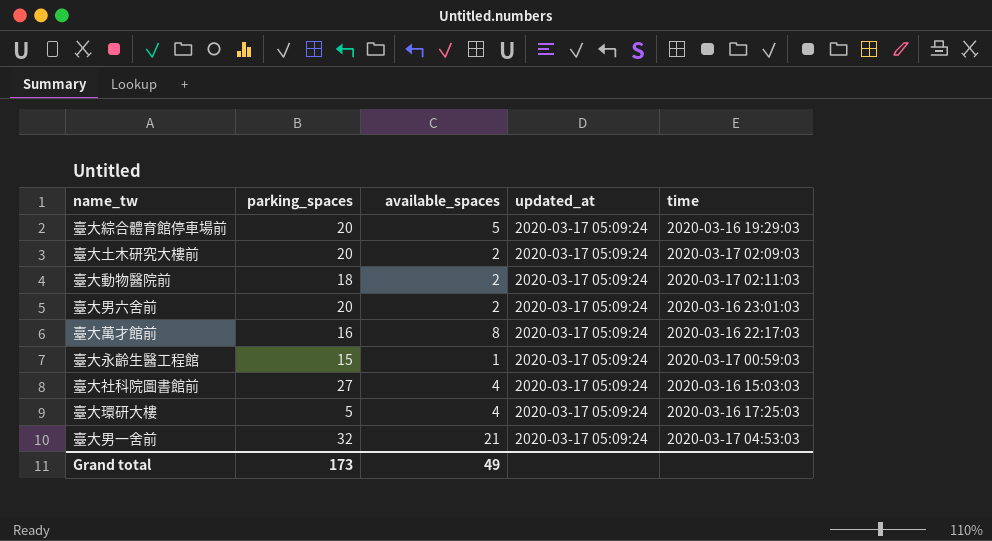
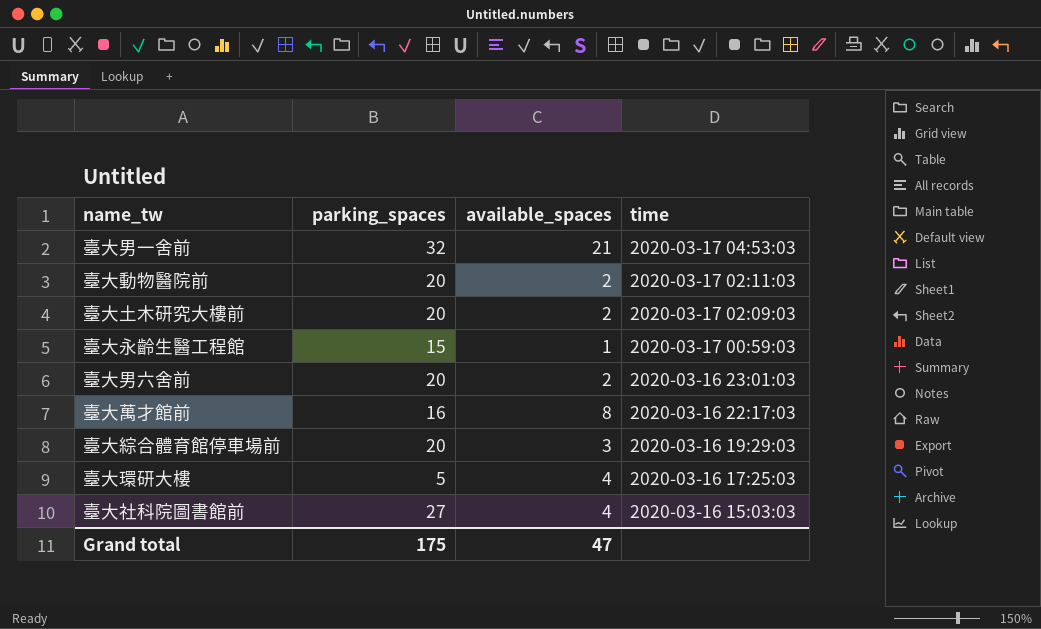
row order: none -> time descending
column updated_at | position: 4 -> none
臺大動物醫院前 | parking_spaces: 18 -> 20
臺大綜合體育館停車場前 | available_spaces: 5 -> 3
Grand total | parking_spaces: 173 -> 175
Grand total | available_spaces: 49 -> 47

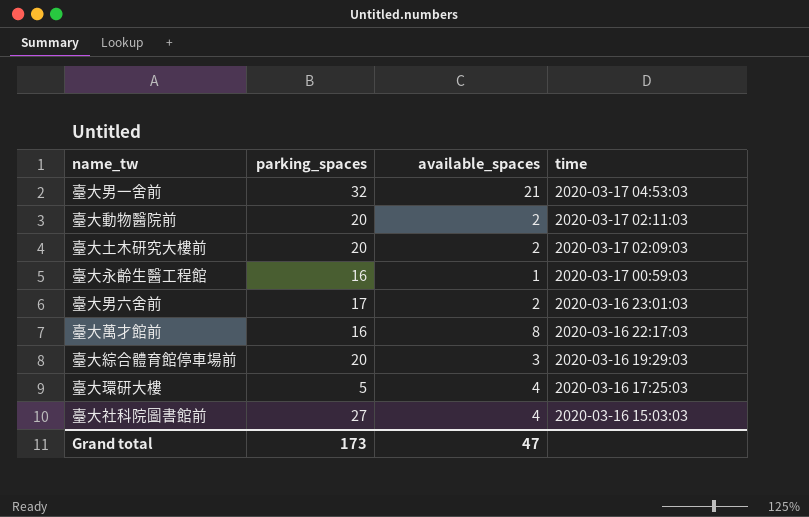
臺大永齡生醫工程館 | parking_spaces: 15 -> 16
臺大男六舍前 | parking_spaces: 20 -> 17
Grand total | parking_spaces: 175 -> 173

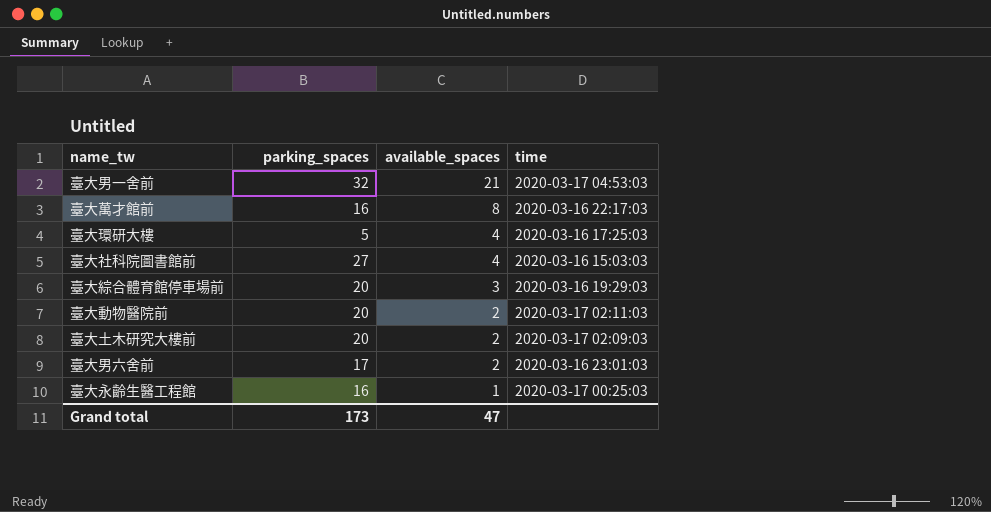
row order: time descending -> available_spaces descending
臺大永齡生醫工程館 | time: 2020-03-17 00:59:03 -> 2020-03-17 00:25:03

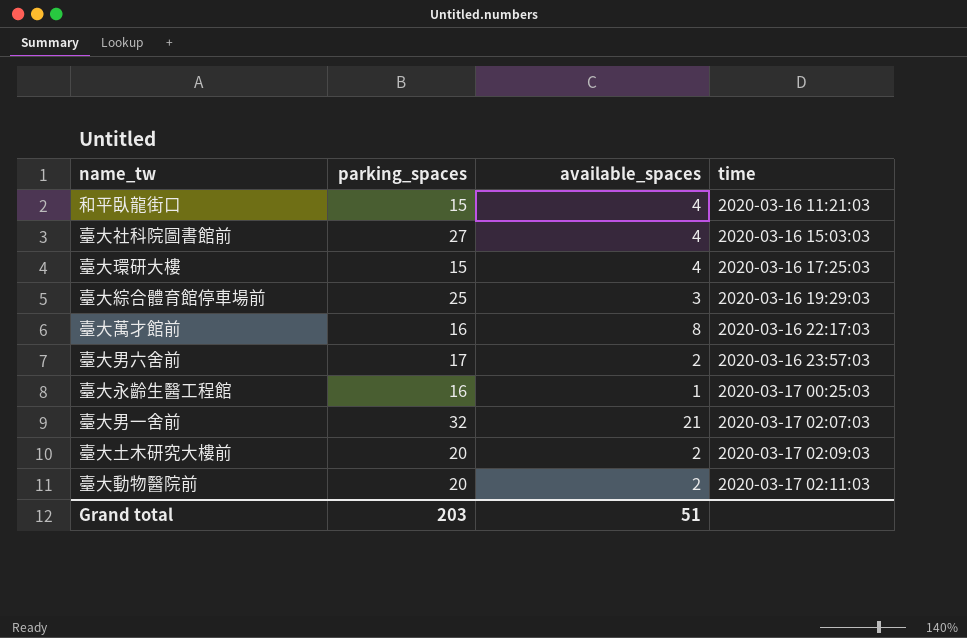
row order: available_spaces descending -> time ascending
row 和平臥龍街口: none -> 15 | 4 | 2020-03-16 11:21:03
臺大環研大樓 | parking_spaces: 5 -> 15
臺大綜合體育館停車場前 | parking_spaces: 20 -> 25
臺大男六舍前 | time: 2020-03-16 23:01:03 -> 2020-03-16 23:57:03
臺大男一舍前 | time: 2020-03-17 04:53:03 -> 2020-03-17 02:07:03
Grand total | parking_spaces: 173 -> 203
Grand total | available_spaces: 47 -> 51

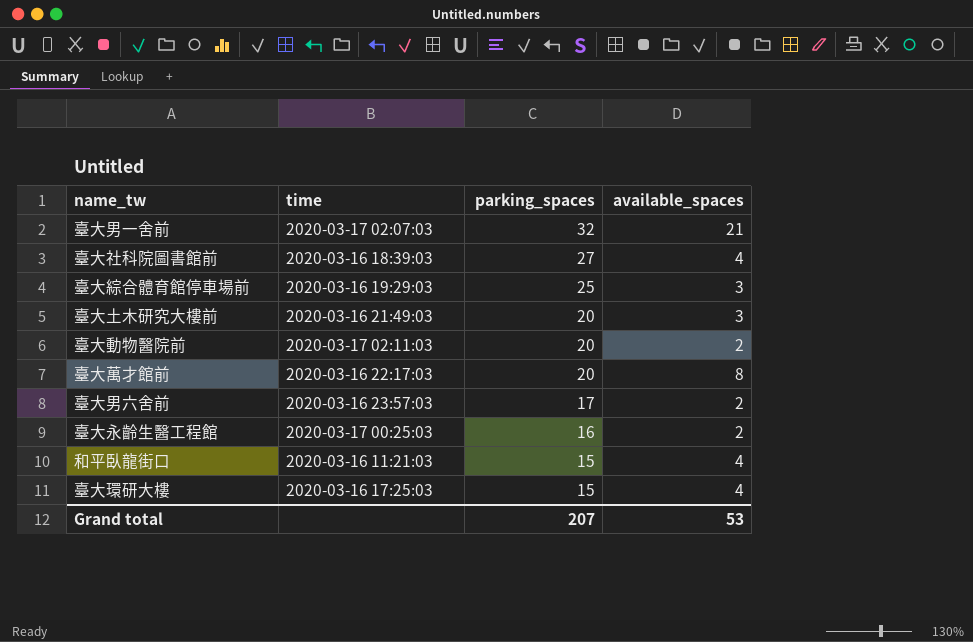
row order: time ascending -> parking_spaces descending
column time | position: 4 -> 2
臺大社科院圖書館前 | time: 2020-03-16 15:03:03 -> 2020-03-16 18:39:03
臺大土木研究大樓前 | time: 2020-03-17 02:09:03 -> 2020-03-16 21:49:03
臺大土木研究大樓前 | available_spaces: 2 -> 3
臺大萬才館前 | parking_spaces: 16 -> 20
臺大永齡生醫工程館 | available_spaces: 1 -> 2
Grand total | parking_spaces: 203 -> 207
Grand total | available_spaces: 51 -> 53

